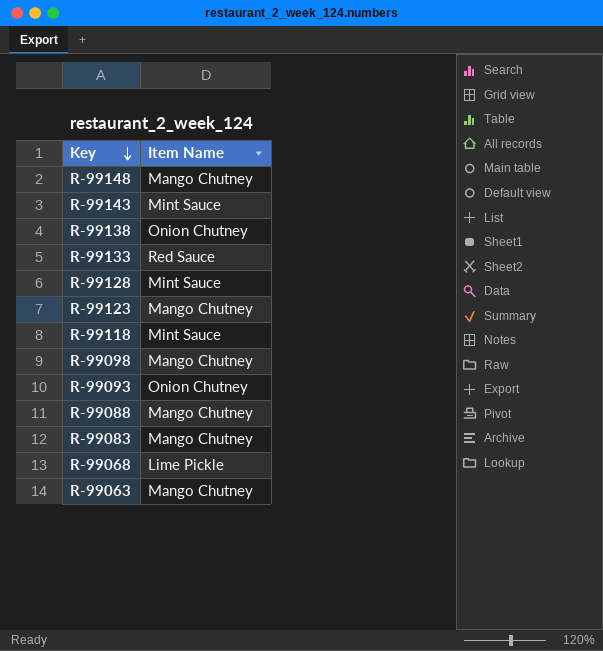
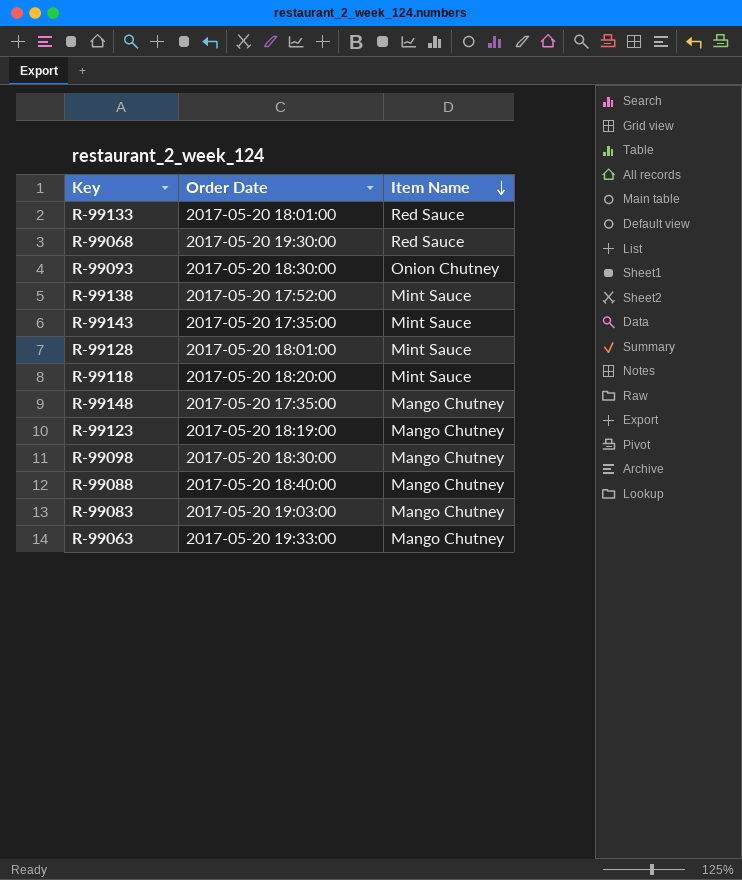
row order: Key descending -> Item Name descending
column Order Date | position: none -> 2
R-99068 | Item Name: Lime Pickle -> Red Sauce
R-99138 | Item Name: Onion Chutney -> Mint Sauce

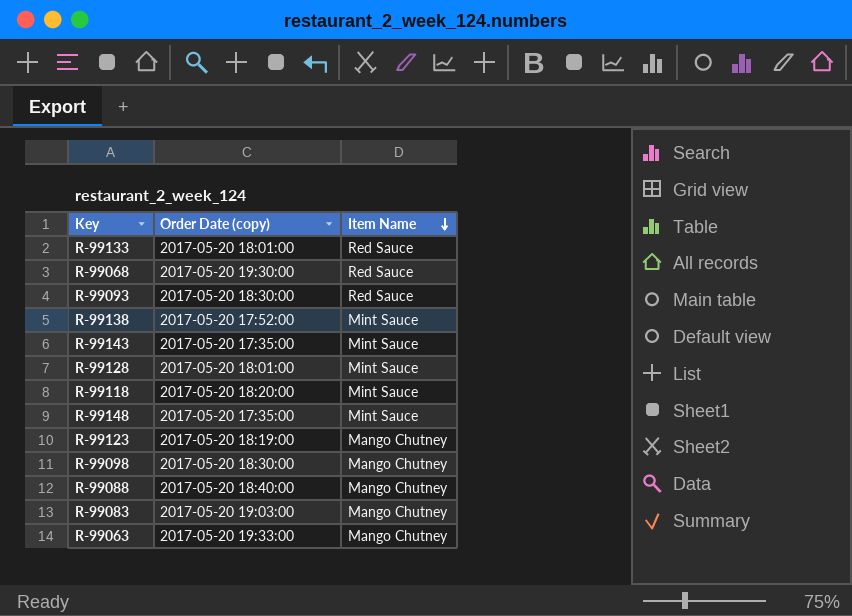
column name: Order Date -> Order Date (copy)
R-99093 | Item Name: Onion Chutney -> Red Sauce
R-99148 | Item Name: Mango Chutney -> Mint Sauce

